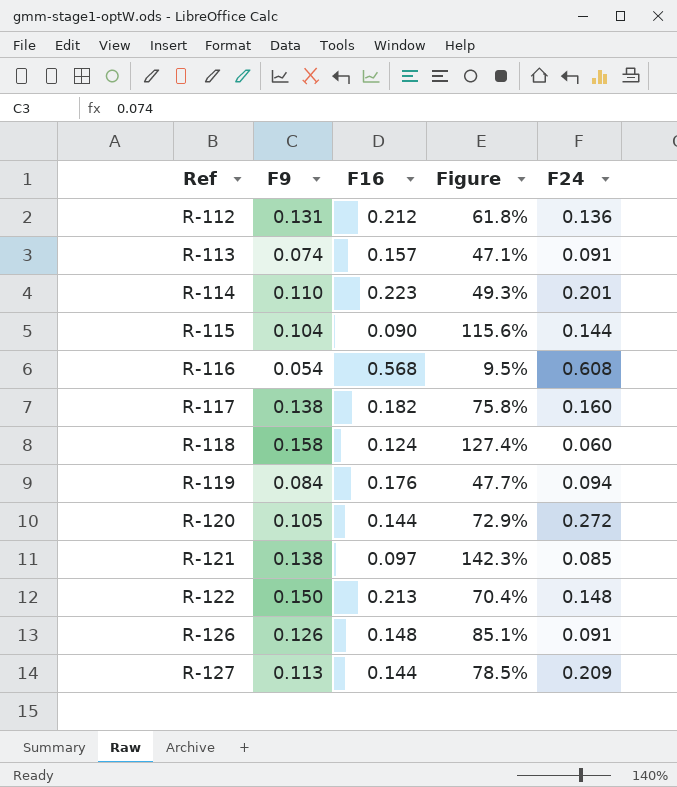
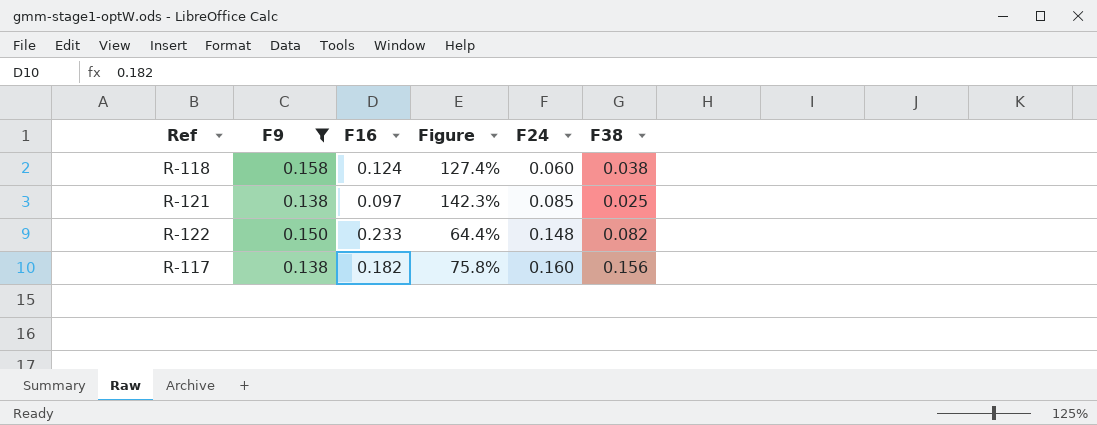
filter: none -> F9 >= 0.138
row order: Ref ascending -> F24 ascending
column F38 | position: none -> 6
R-122 | F16: 0.213 -> 0.233
R-122 | Figure: 70.4% -> 64.4%

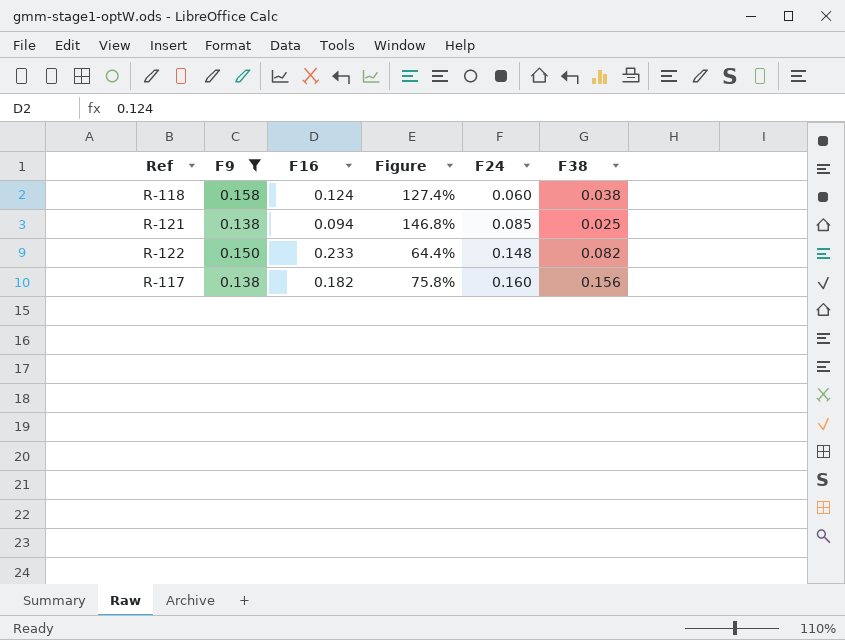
R-121 | F16: 0.097 -> 0.094
R-121 | Figure: 142.3% -> 146.8%

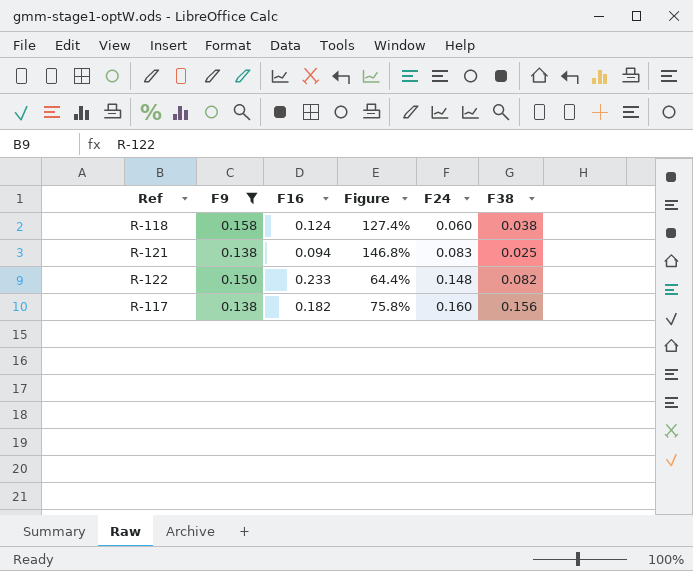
R-121 | F24: 0.085 -> 0.083

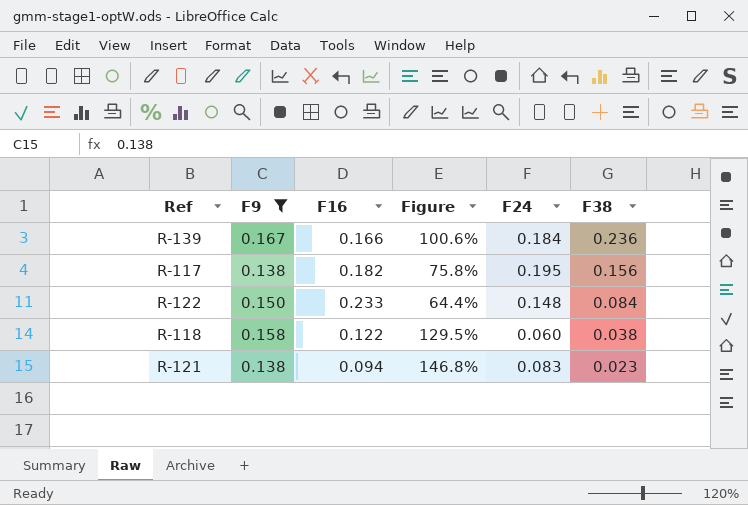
row order: F24 ascending -> F38 descending
row R-139: none -> 0.167 | 0.166 | 100.6% | 0.184 | 0.236
R-117 | F24: 0.160 -> 0.195
R-122 | F38: 0.082 -> 0.084
R-118 | F16: 0.124 -> 0.122
R-118 | Figure: 127.4% -> 129.5%
R-121 | F38: 0.025 -> 0.023

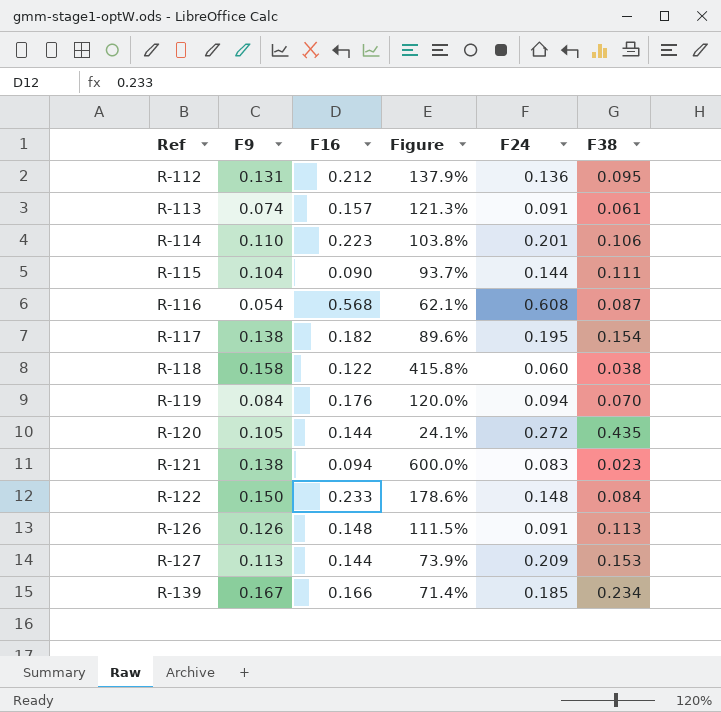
filter: F9 >= 0.138 -> none
row order: F38 descending -> Ref ascending
column Figure | formula: [F9] / [F16] -> [F9] / [F38]
R-117 | F38: 0.156 -> 0.154
R-139 | F24: 0.184 -> 0.185
R-139 | F38: 0.236 -> 0.234

